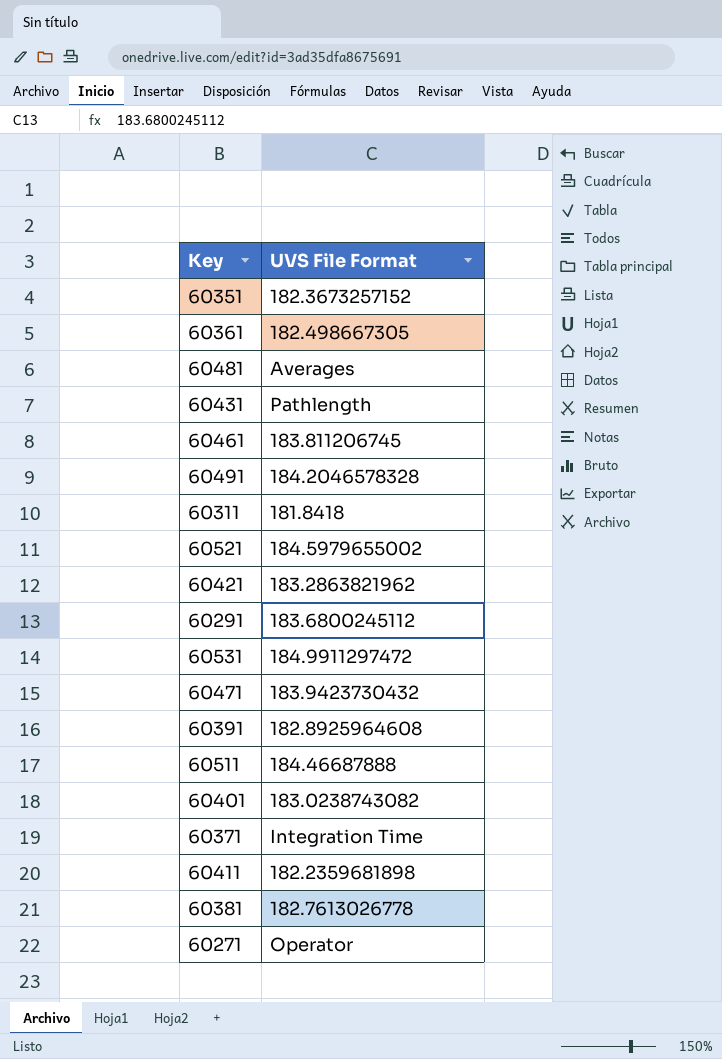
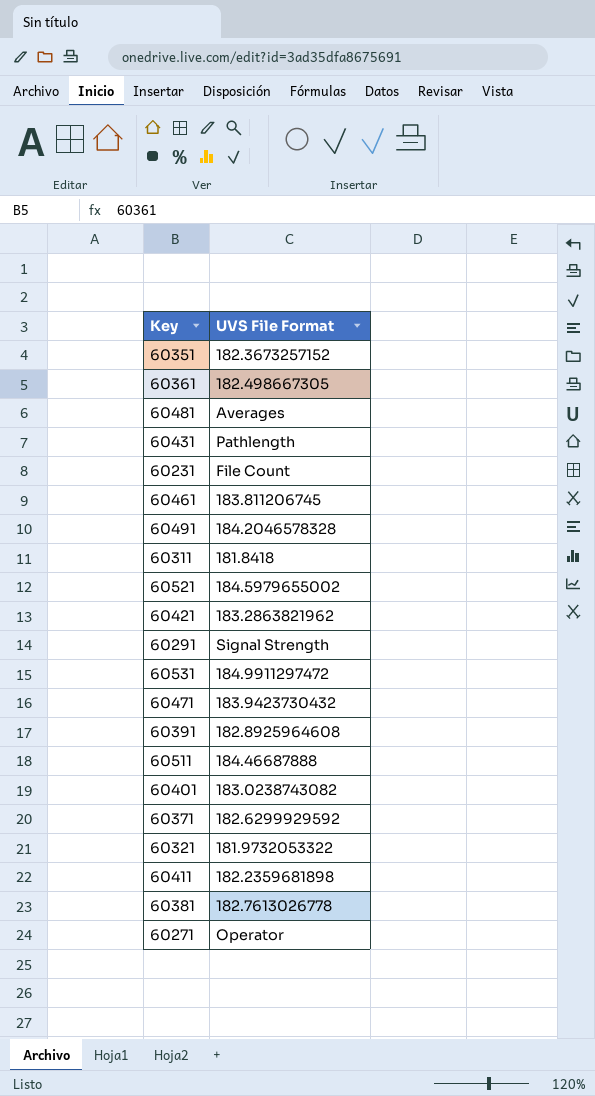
row 60231: none -> File Count
60291 | UVS File Format: 183.6800245112 -> Signal Strength
60371 | UVS File Format: Integration Time -> 182.6299929592
row 60321: none -> 181.9732053322

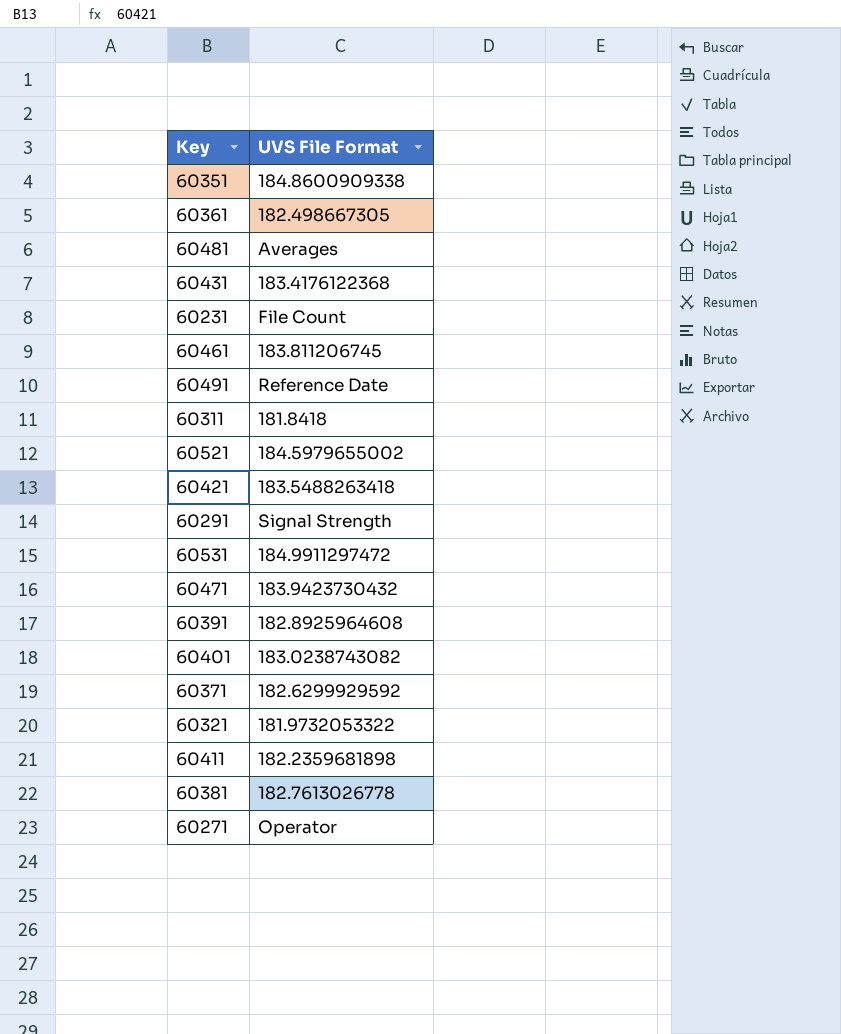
row 60511: 184.46687888 -> none
60351 | UVS File Format: 182.3673257152 -> 184.8600909338
60431 | UVS File Format: Pathlength -> 183.4176122368
60491 | UVS File Format: 184.2046578328 -> Reference Date
60421 | UVS File Format: 183.2863821962 -> 183.5488263418

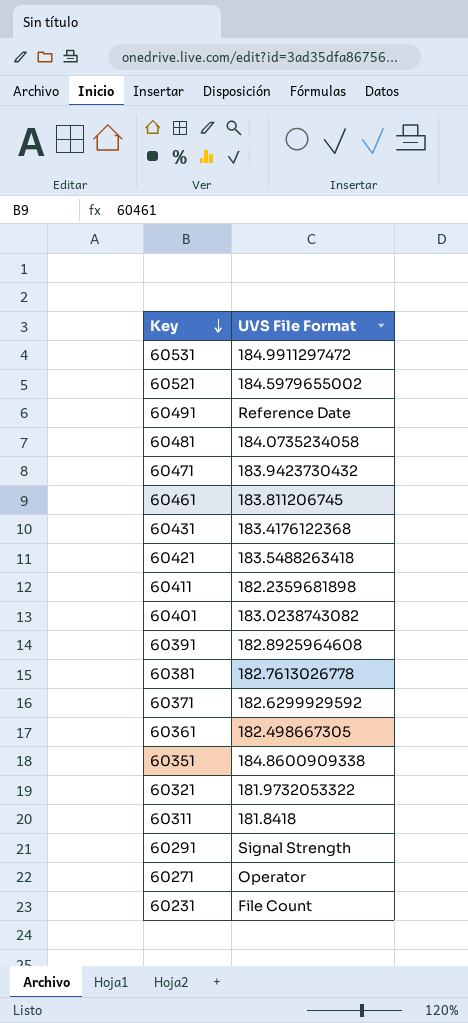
row order: none -> Key descending
60481 | UVS File Format: Averages -> 184.0735234058

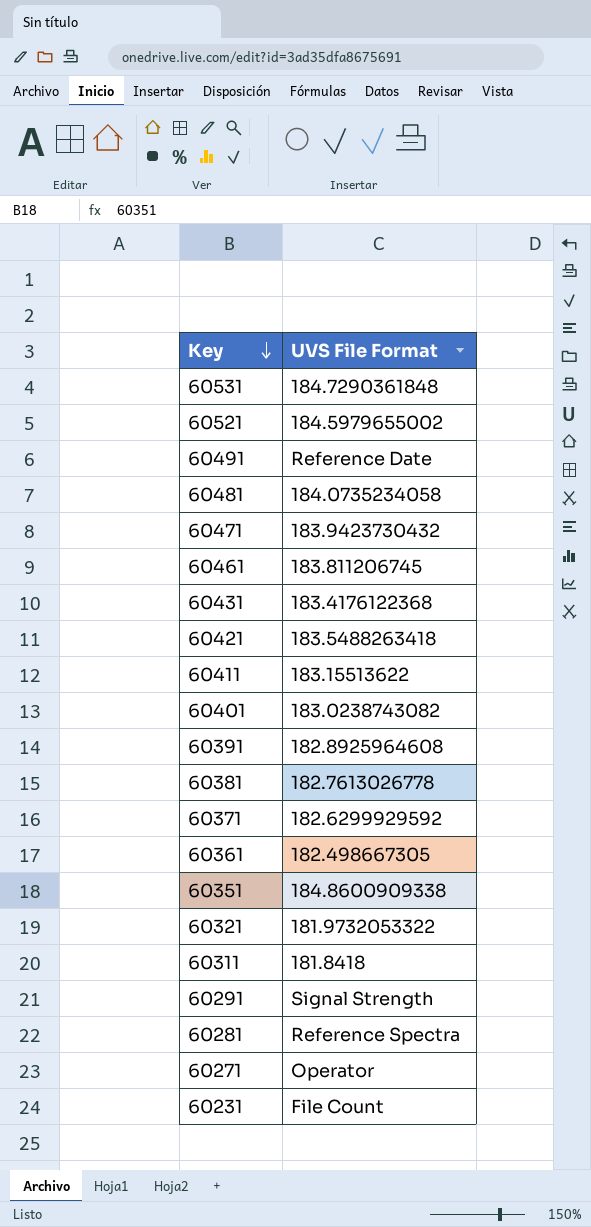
60531 | UVS File Format: 184.9911297472 -> 184.7290361848
60411 | UVS File Format: 182.2359681898 -> 183.15513622
row 60281: none -> Reference Spectra

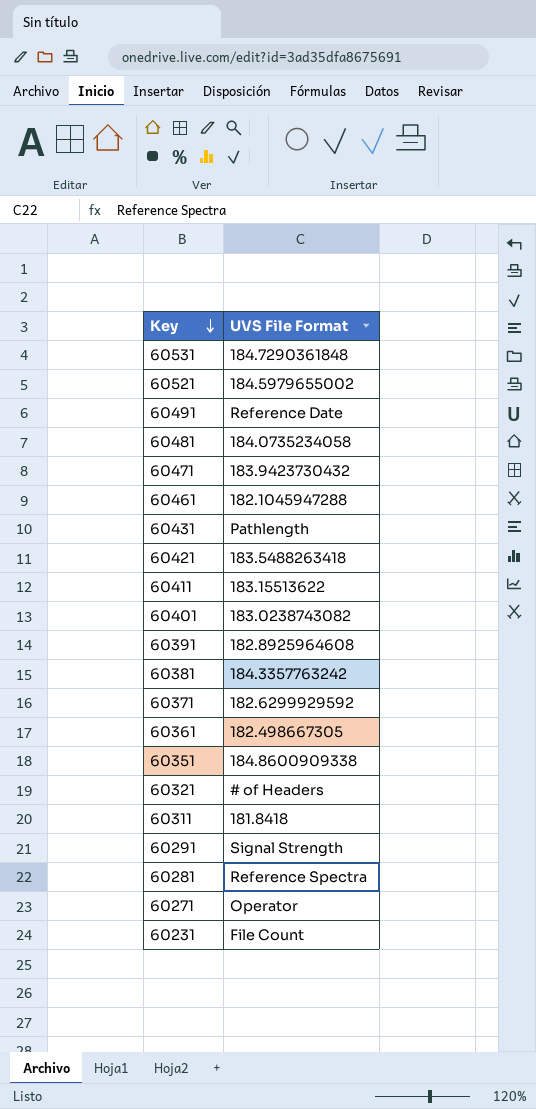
60461 | UVS File Format: 183.811206745 -> 182.1045947288
60431 | UVS File Format: 183.4176122368 -> Pathlength
60381 | UVS File Format: 182.7613026778 -> 184.3357763242
60321 | UVS File Format: 181.9732053322 -> # of Headers

